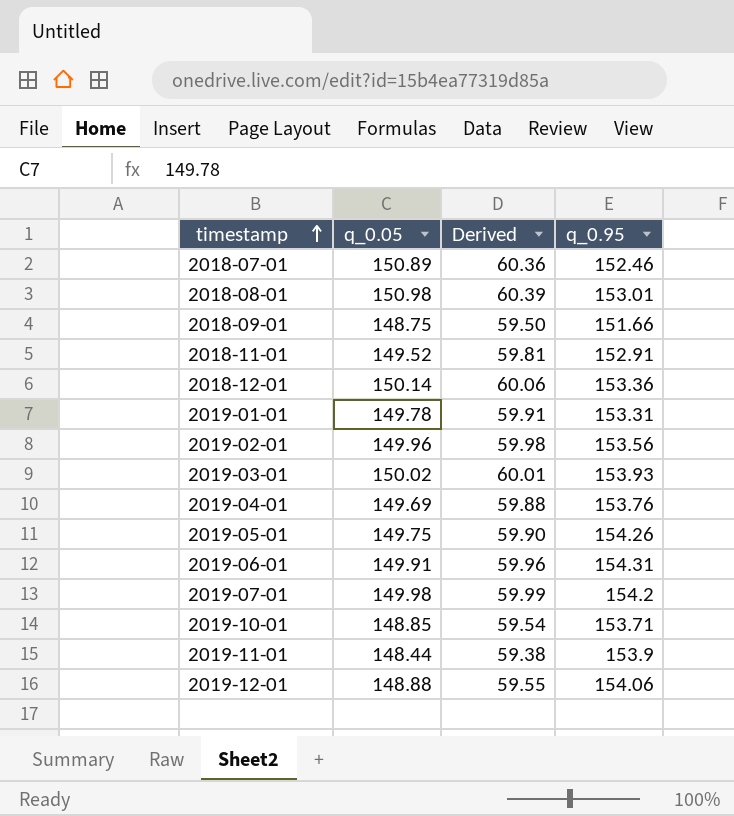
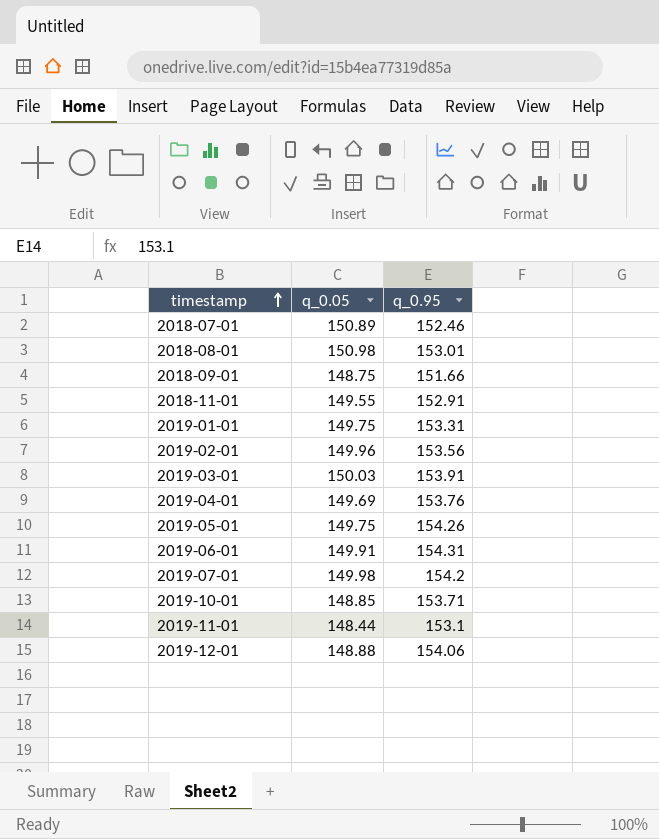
column Derived | formula: [q_0.05] * 0.4 -> none
row 2018-12-01: 150.14 | 60.06 | 153.36 -> none
2018-11-01 | q_0.05: 149.52 -> 149.55
2019-01-01 | q_0.05: 149.78 -> 149.75
2019-03-01 | q_0.05: 150.02 -> 150.03
2019-03-01 | q_0.95: 153.93 -> 153.91
2019-11-01 | q_0.95: 153.9 -> 153.1

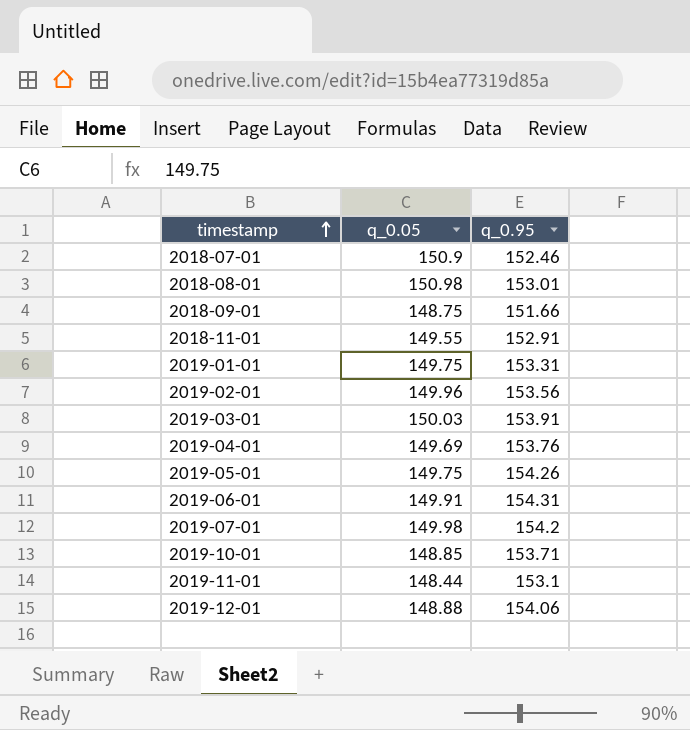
2018-07-01 | q_0.05: 150.89 -> 150.9

